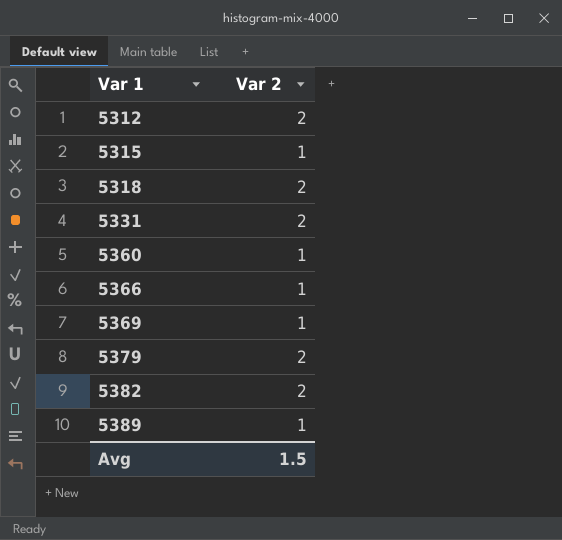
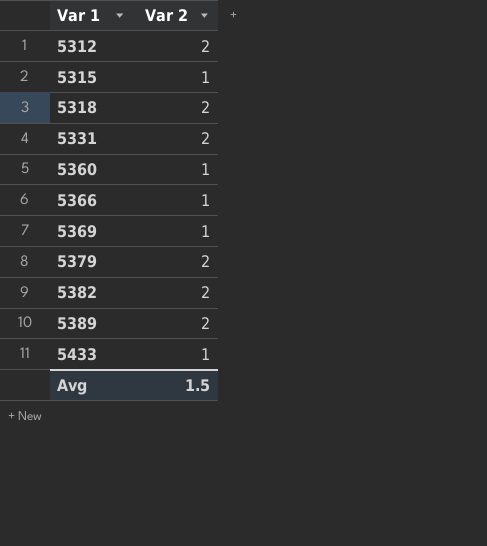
5389 | Var 2: 1 -> 2
row 5433: none -> 1

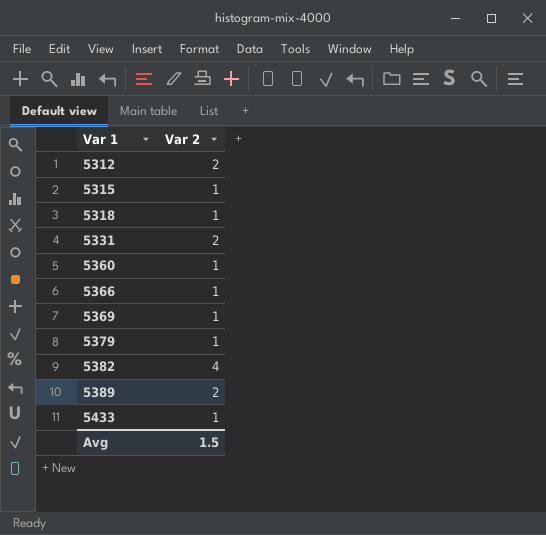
5318 | Var 2: 2 -> 1
5379 | Var 2: 2 -> 1
5382 | Var 2: 2 -> 4

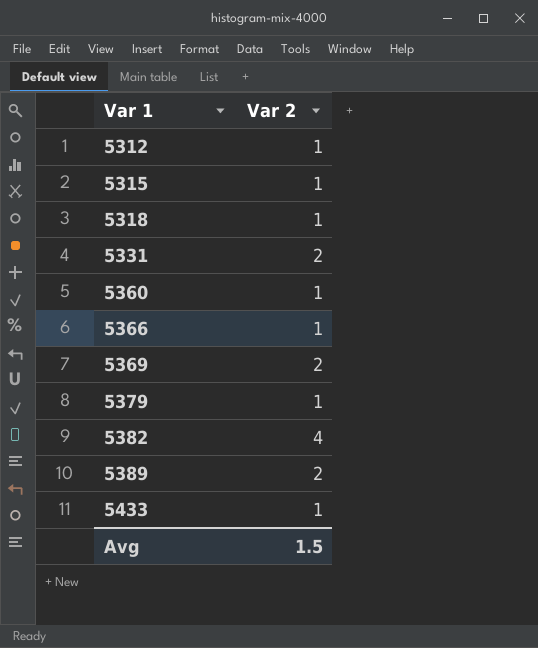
5312 | Var 2: 2 -> 1
5369 | Var 2: 1 -> 2

